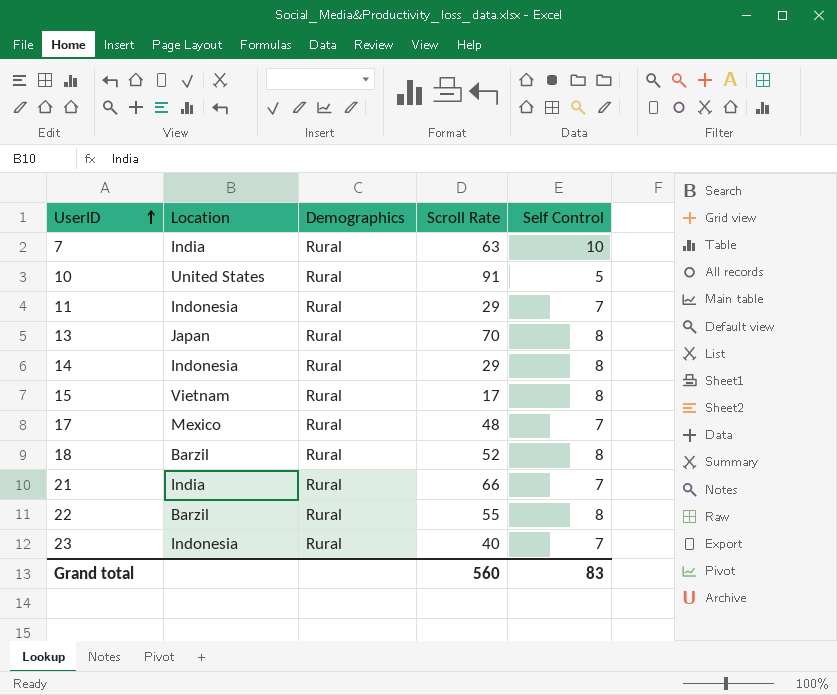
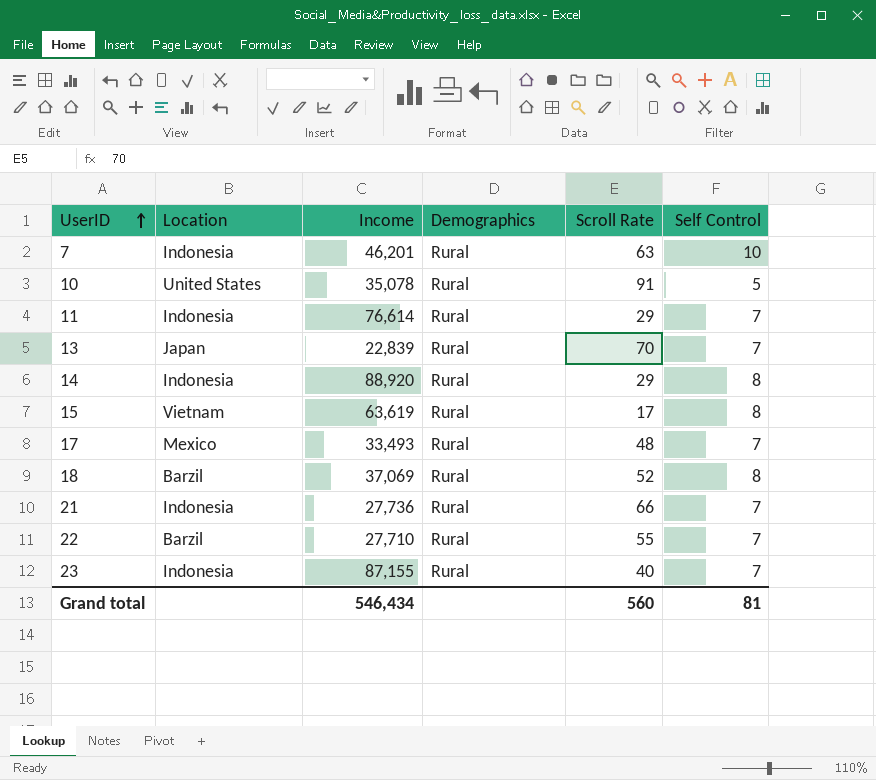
column Income | position: none -> 3
7 | Location: India -> Indonesia
13 | Self Control: 8 -> 7
21 | Location: India -> Indonesia
22 | Self Control: 8 -> 7
Grand total | Self Control: 83 -> 81

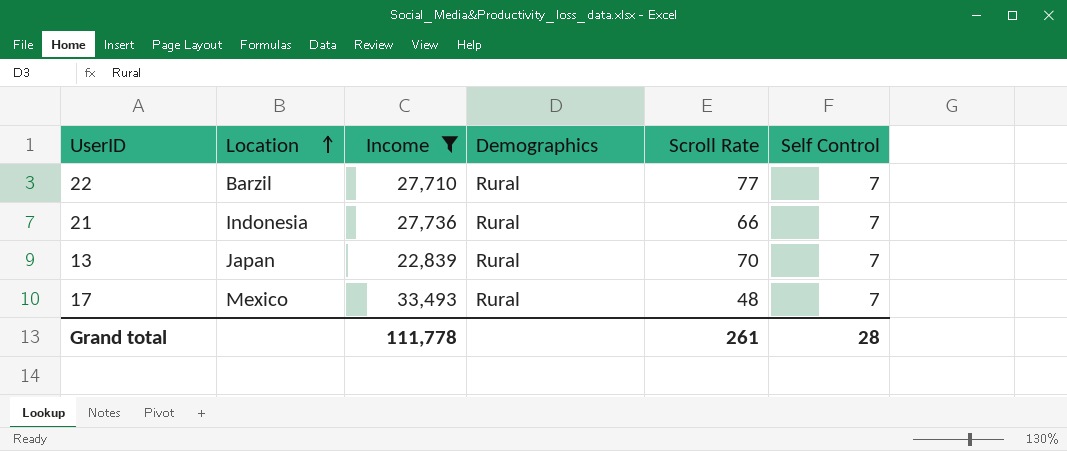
filter: none -> Income <= 33,493
row order: UserID ascending -> Location ascending
22 | Scroll Rate: 55 -> 77
Grand total | Income: 546,434 -> 111,778
Grand total | Scroll Rate: 560 -> 261
Grand total | Self Control: 81 -> 28

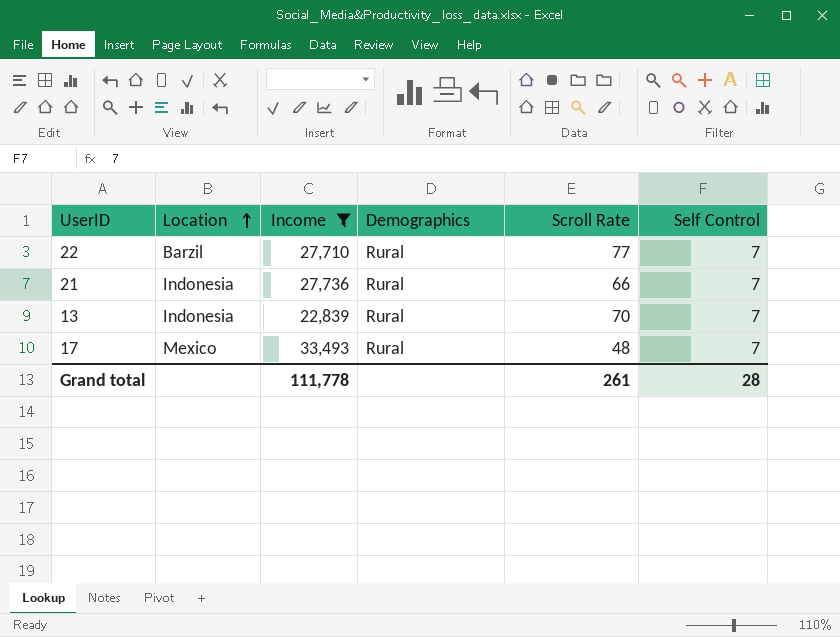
13 | Location: Japan -> Indonesia

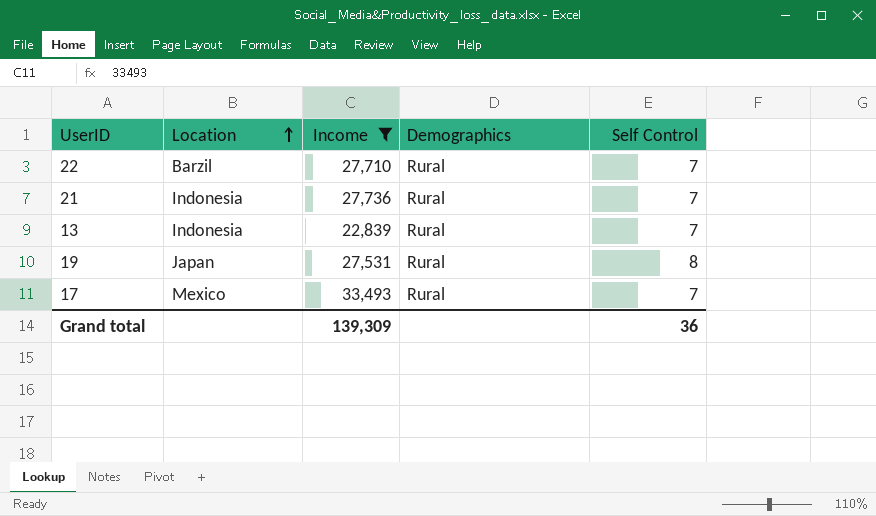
column Scroll Rate | position: 5 -> none
row 19: none -> Japan | 27,531 | Rural | 8
Grand total | Income: 111,778 -> 139,309
Grand total | Self Control: 28 -> 36

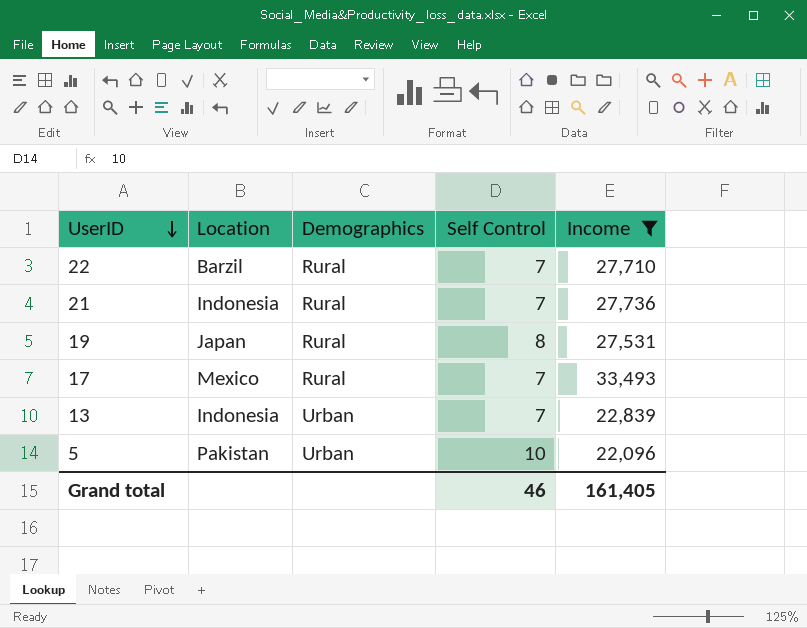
row order: Location ascending -> UserID descending
column Income | position: 3 -> 5
13 | Demographics: Rural -> Urban
row 5: none -> Pakistan | Urban | 10 | 22,096
Grand total | Self Control: 36 -> 46
Grand total | Income: 139,309 -> 161,405

